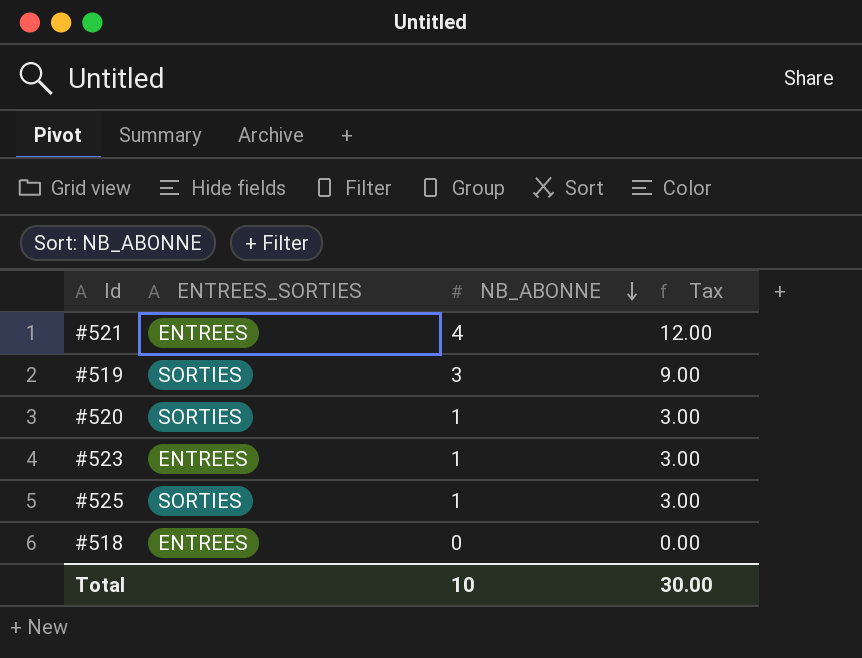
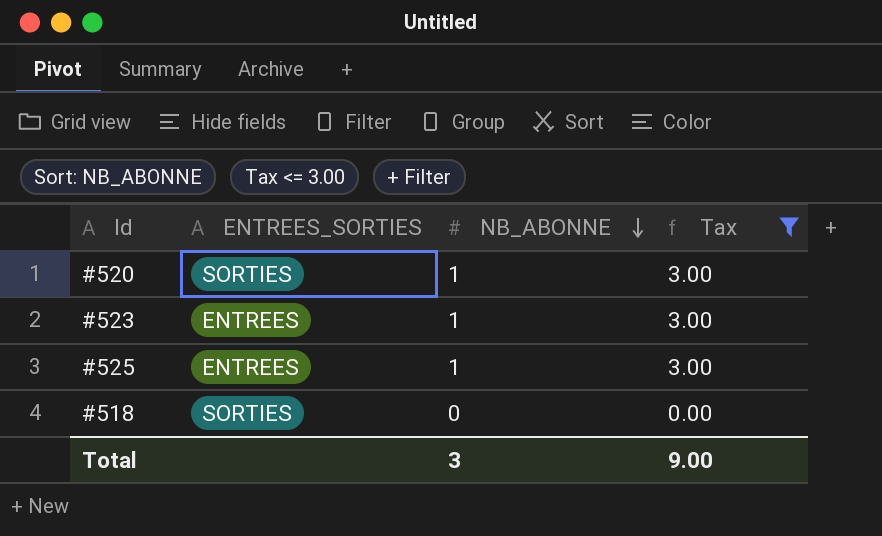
filter: none -> Tax <= 3.00
#525 | ENTREES_SORTIES: SORTIES -> ENTREES
#518 | ENTREES_SORTIES: ENTREES -> SORTIES
Total | NB_ABONNE: 10 -> 3
Total | Tax: 30.00 -> 9.00

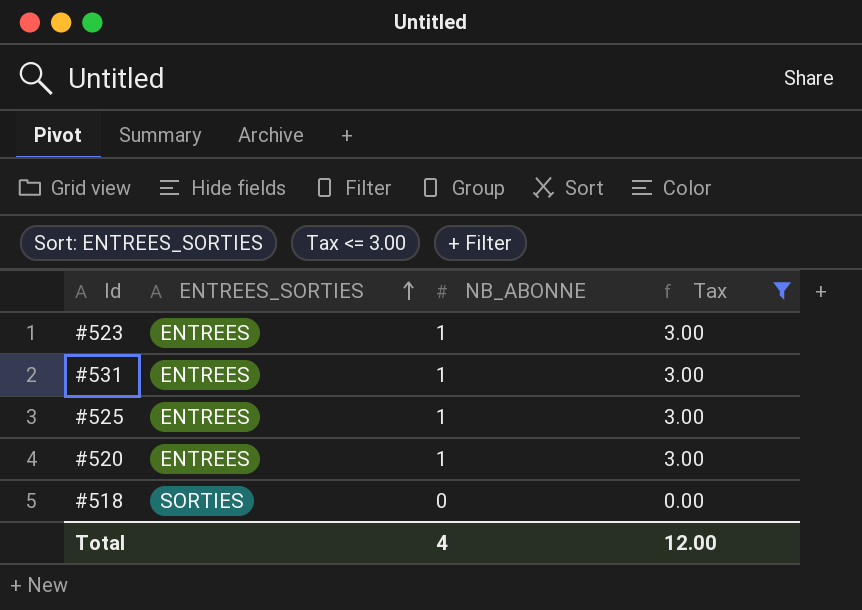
row order: NB_ABONNE descending -> ENTREES_SORTIES ascending
row #531: none -> ENTREES | 1 | 3.00
#520 | ENTREES_SORTIES: SORTIES -> ENTREES
Total | NB_ABONNE: 3 -> 4
Total | Tax: 9.00 -> 12.00

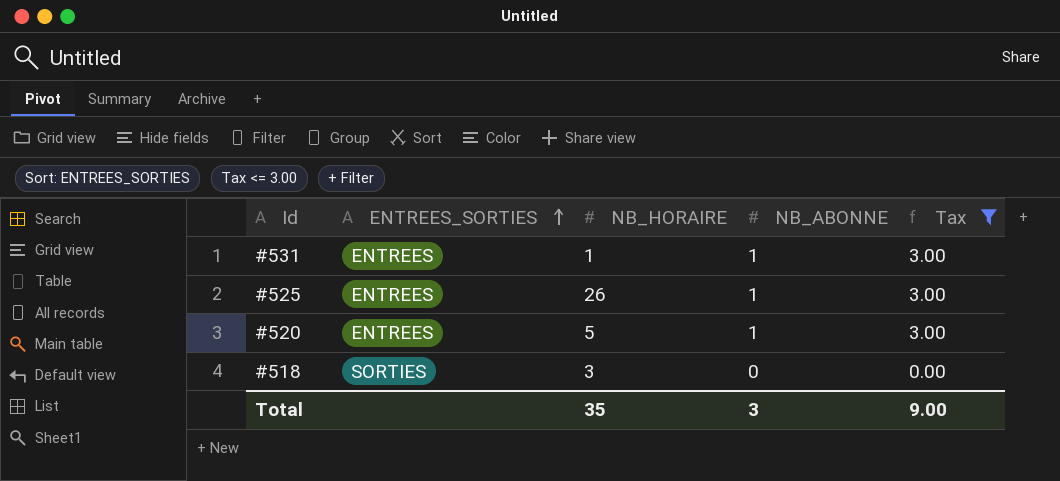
column NB_HORAIRE | position: none -> 3
row #523: ENTREES | 1 | 3.00 -> none
Total | NB_ABONNE: 4 -> 3
Total | Tax: 12.00 -> 9.00

